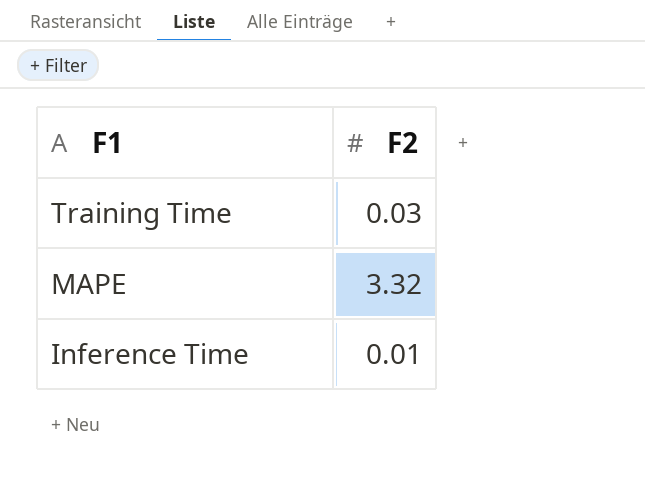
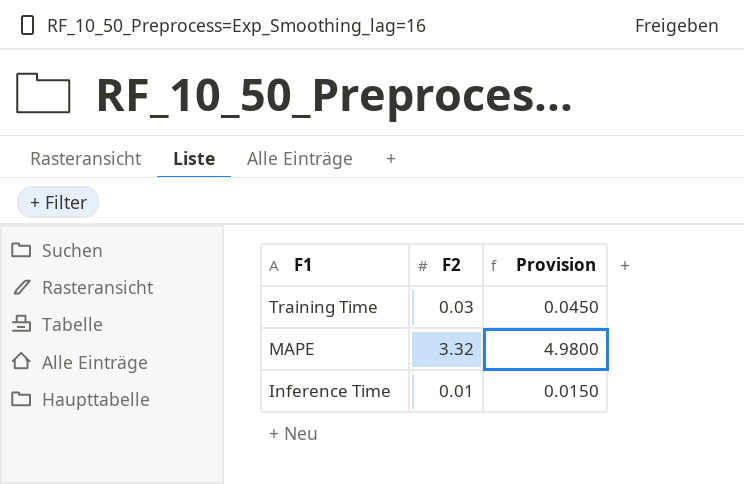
column Provision | formula: none -> [F2] * 1.5

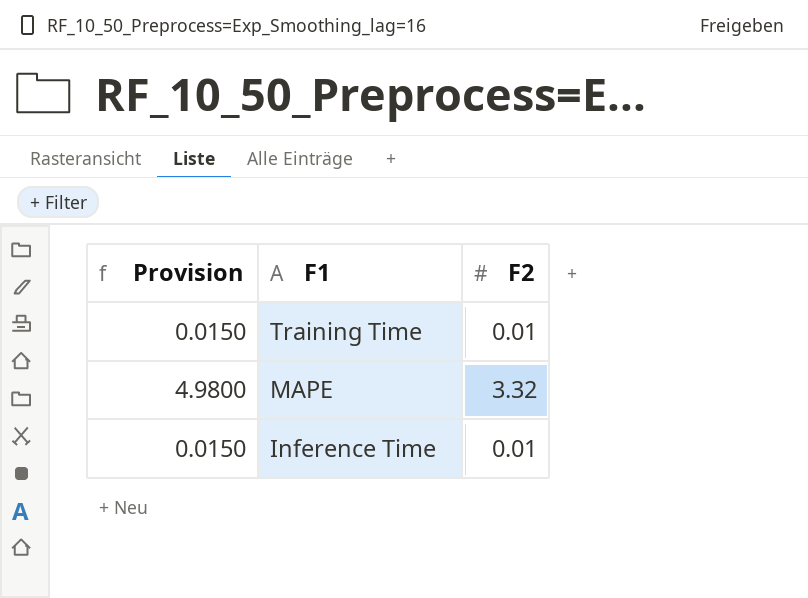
column Provision | position: 3 -> 1
Training Time | Provision: 0.0450 -> 0.0150
Training Time | F2: 0.03 -> 0.01

